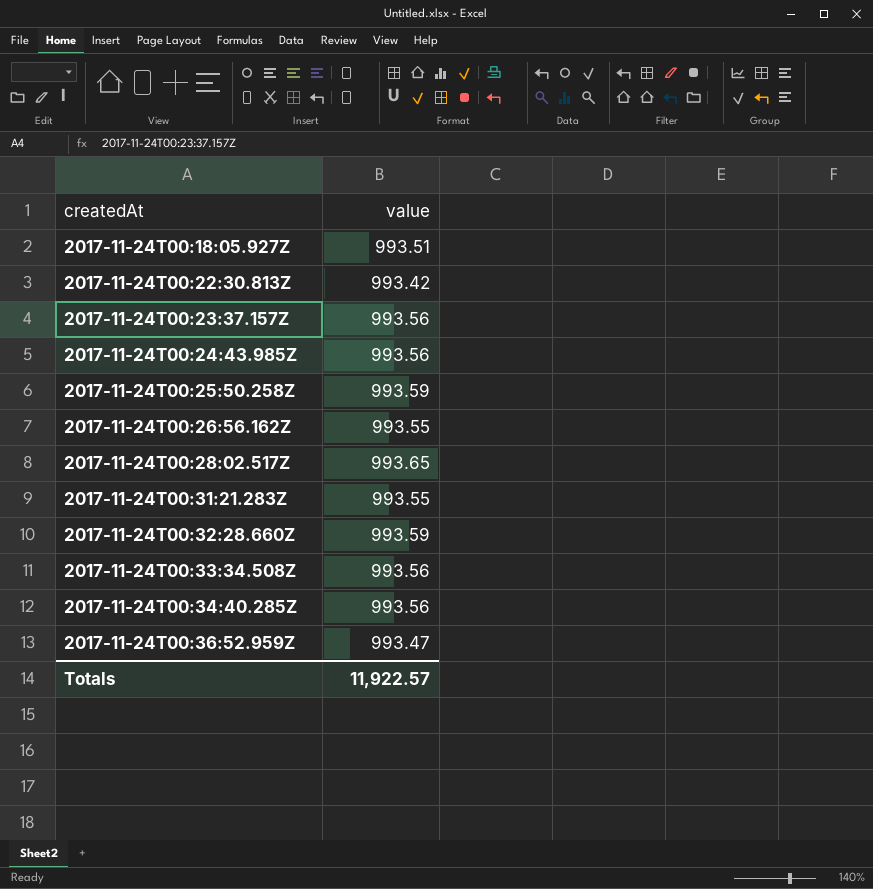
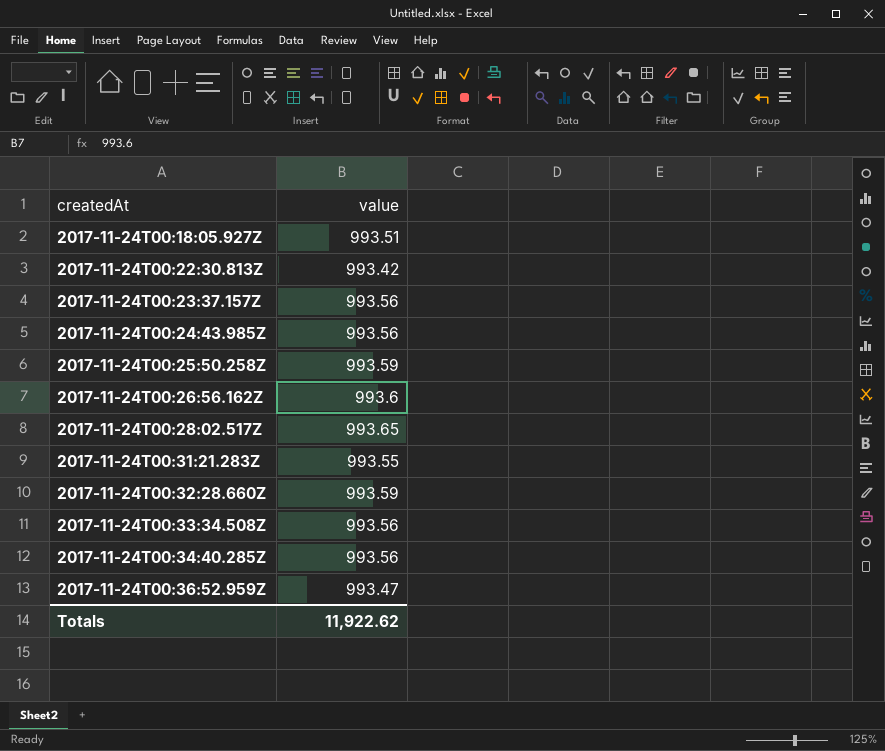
2017-11-24T00:26:56.162Z | value: 993.55 -> 993.6
Totals | value: 11,922.57 -> 11,922.62

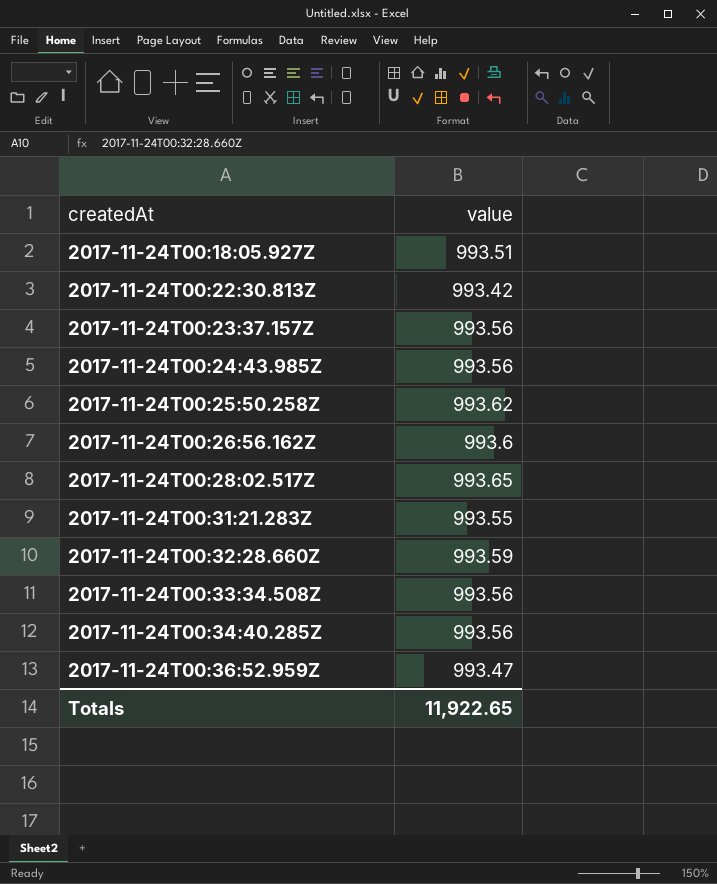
2017-11-24T00:25:50.258Z | value: 993.59 -> 993.62
Totals | value: 11,922.62 -> 11,922.65

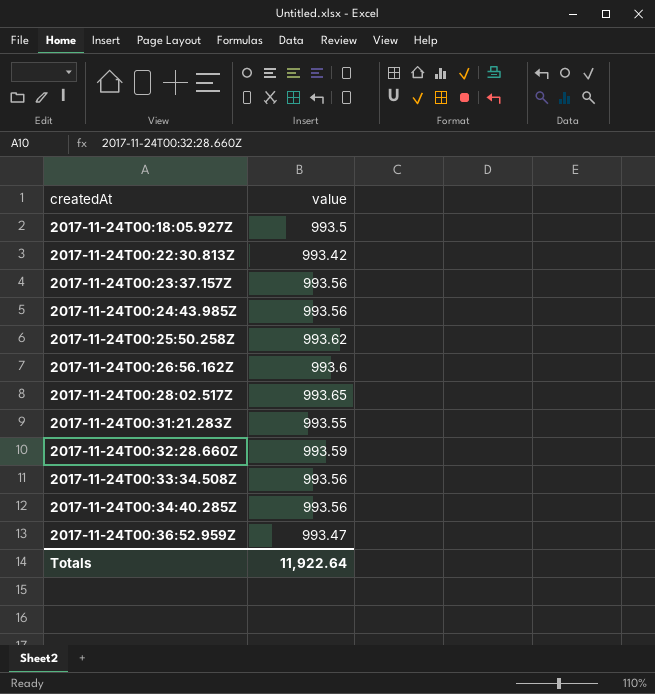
2017-11-24T00:18:05.927Z | value: 993.51 -> 993.5
Totals | value: 11,922.65 -> 11,922.64

